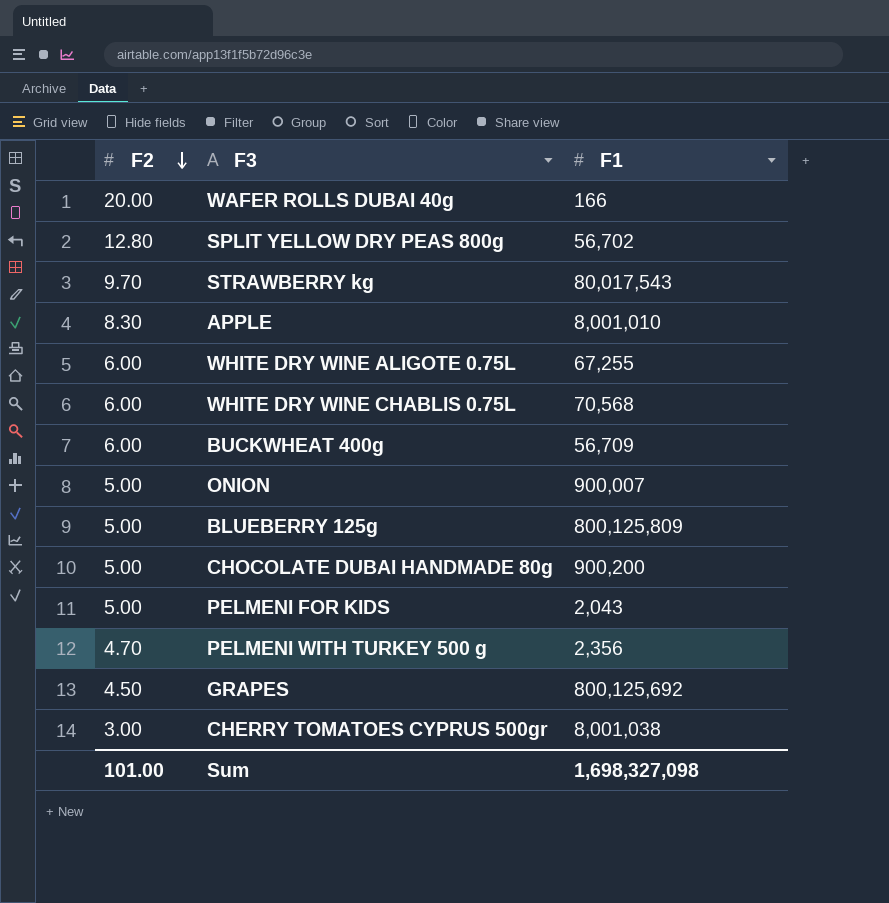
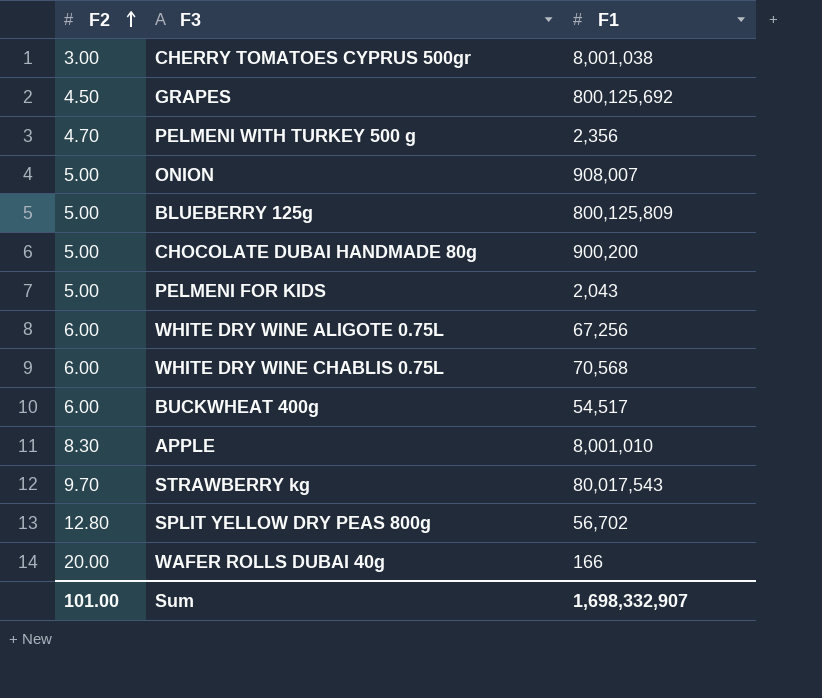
row order: F2 descending -> F2 ascending
ONION | F1: 900,007 -> 908,007
WHITE DRY WINE ALIGOTE 0.75L | F1: 67,255 -> 67,256
BUCKWHEAT 400g | F1: 56,709 -> 54,517
Sum | F1: 1,698,327,098 -> 1,698,332,907

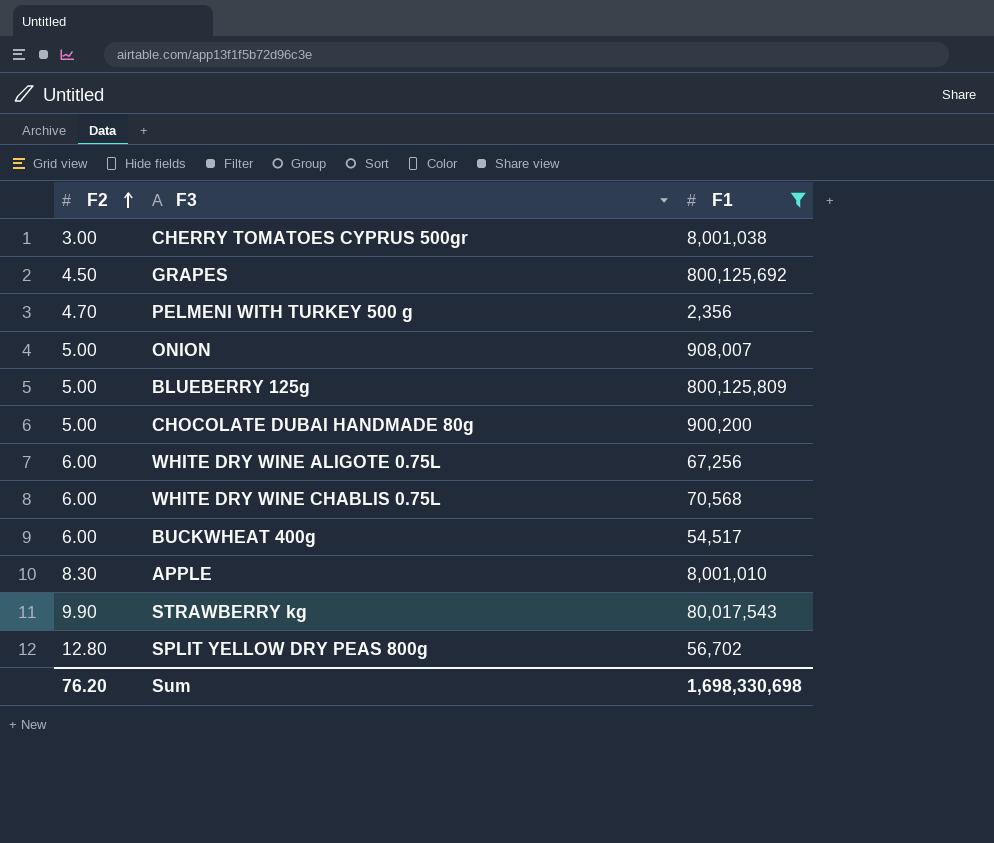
filter: none -> F1 >= 2,356
STRAWBERRY kg | F2: 9.70 -> 9.90
Sum | F2: 101.00 -> 76.20
Sum | F1: 1,698,332,907 -> 1,698,330,698

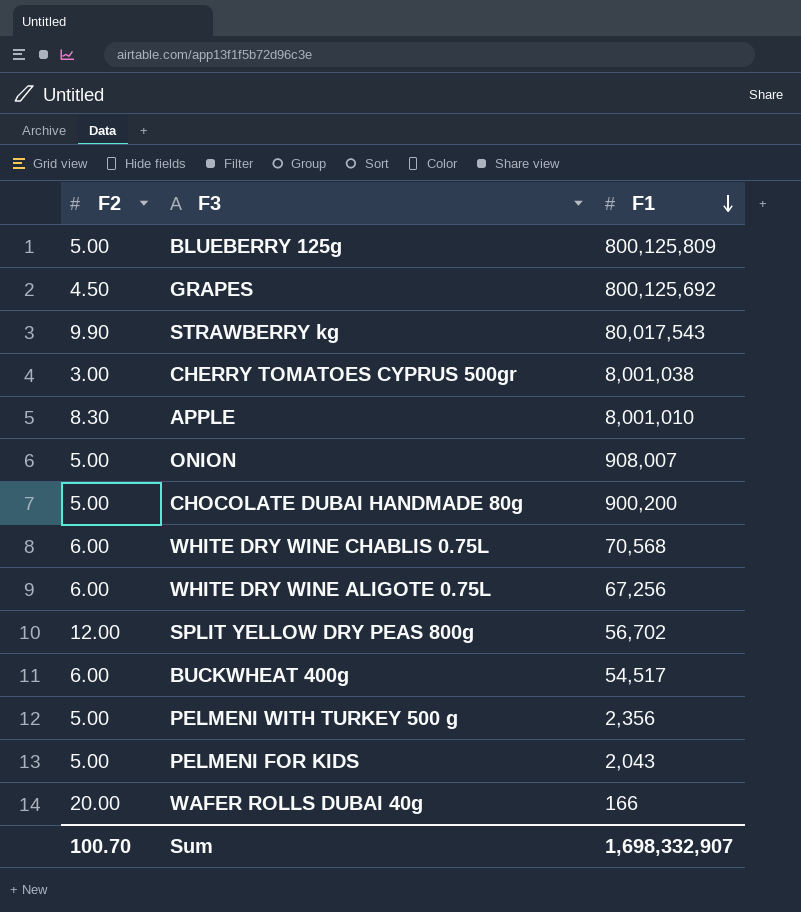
filter: F1 >= 2,356 -> none
row order: F2 ascending -> F1 descending
SPLIT YELLOW DRY PEAS 800g | F2: 12.80 -> 12.00
PELMENI WITH TURKEY 500 g | F2: 4.70 -> 5.00
Sum | F2: 76.20 -> 100.70
Sum | F1: 1,698,330,698 -> 1,698,332,907

